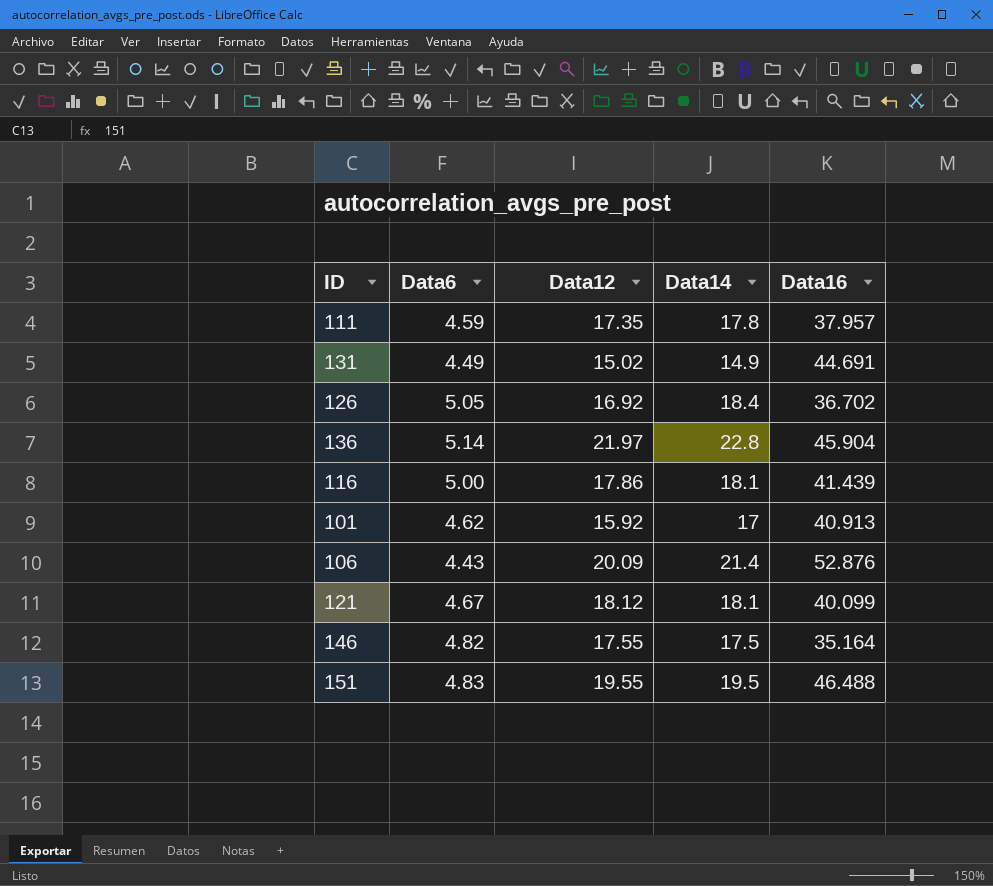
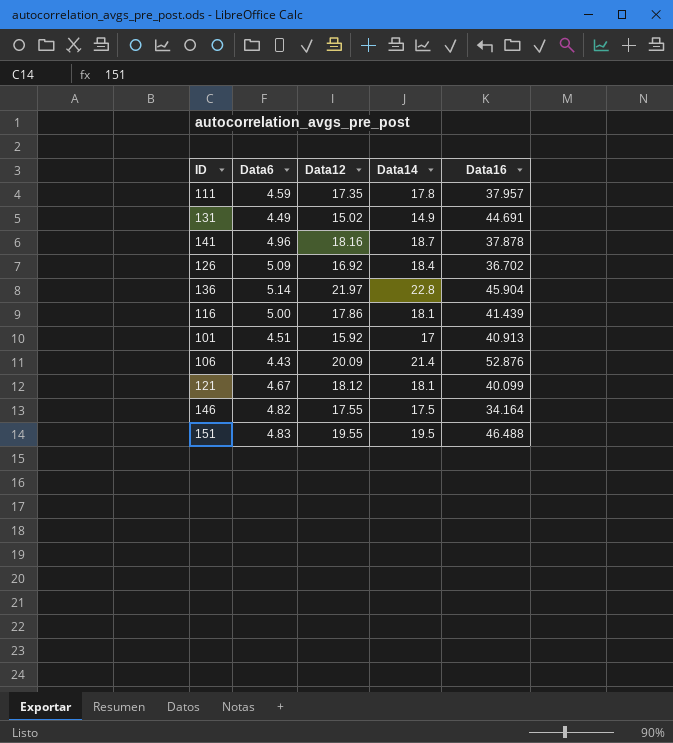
row 141: none -> 4.96 | 18.16 | 18.7 | 37.878
126 | Data6: 5.05 -> 5.09
101 | Data6: 4.62 -> 4.51
146 | Data16: 35.164 -> 34.164

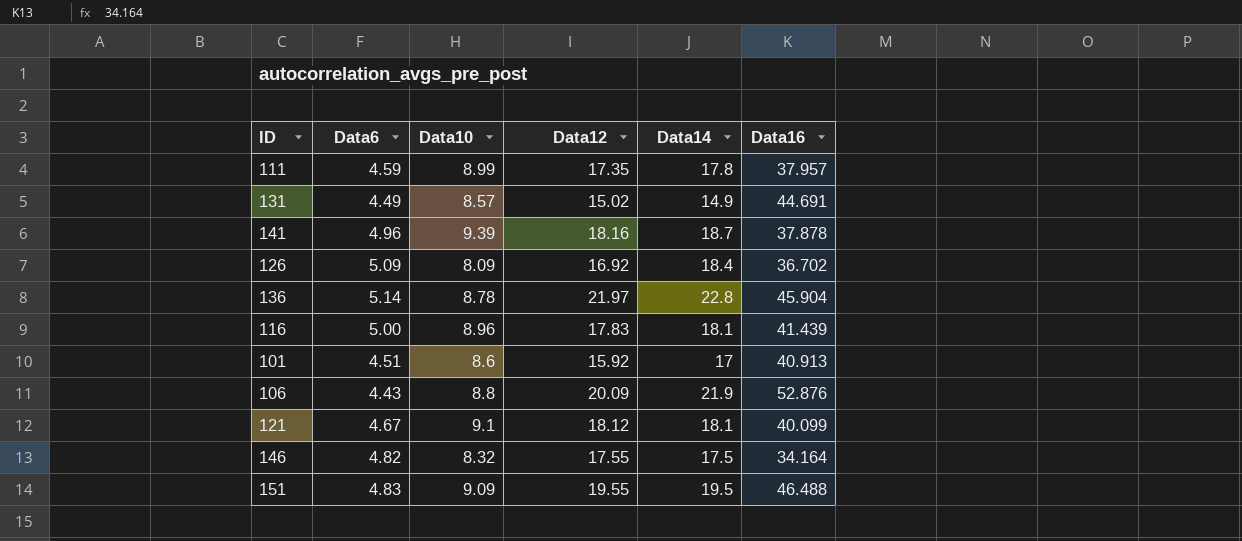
column Data10 | position: none -> 3
116 | Data12: 17.86 -> 17.83
106 | Data14: 21.4 -> 21.9

